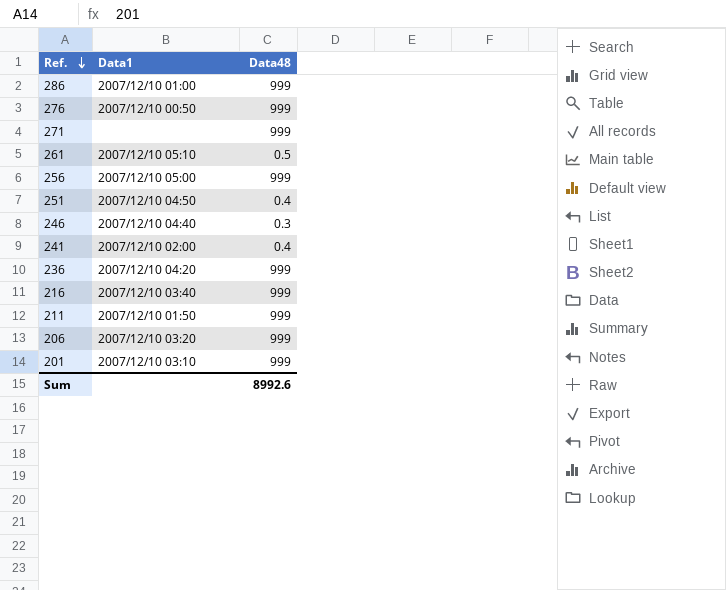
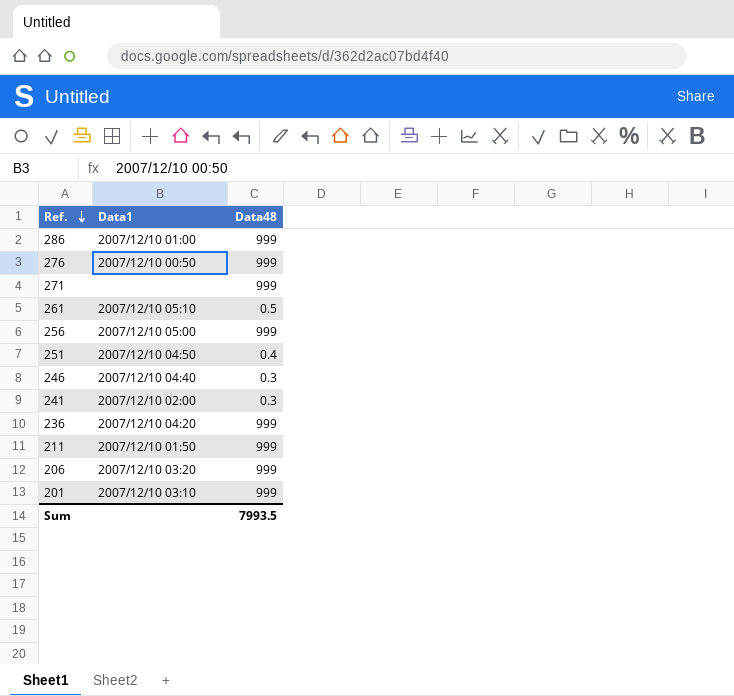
row 216: 2007/12/10 03:40 | 999 -> none
241 | Data48: 0.4 -> 0.3
Sum | Data48: 8992.6 -> 7993.5

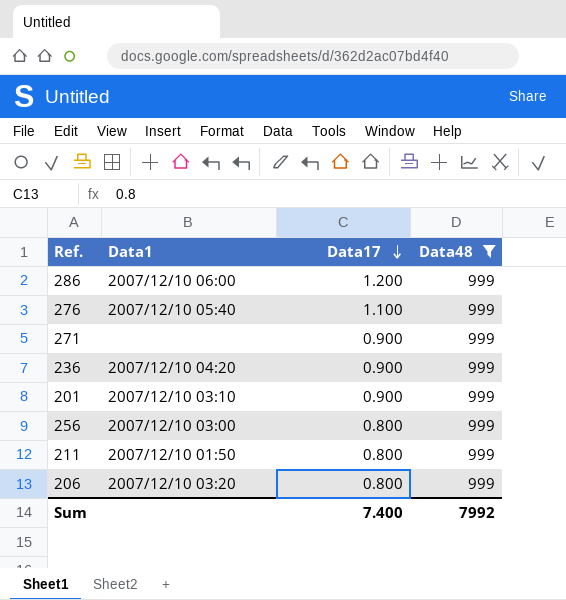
filter: none -> Data48 = 999
row order: Ref. descending -> Data17 descending
column Data17 | position: none -> 3
286 | Data1: 2007/12/10 01:00 -> 2007/12/10 06:00
276 | Data1: 2007/12/10 00:50 -> 2007/12/10 05:40
256 | Data1: 2007/12/10 05:00 -> 2007/12/10 03:00
Sum | Data48: 7993.5 -> 7992

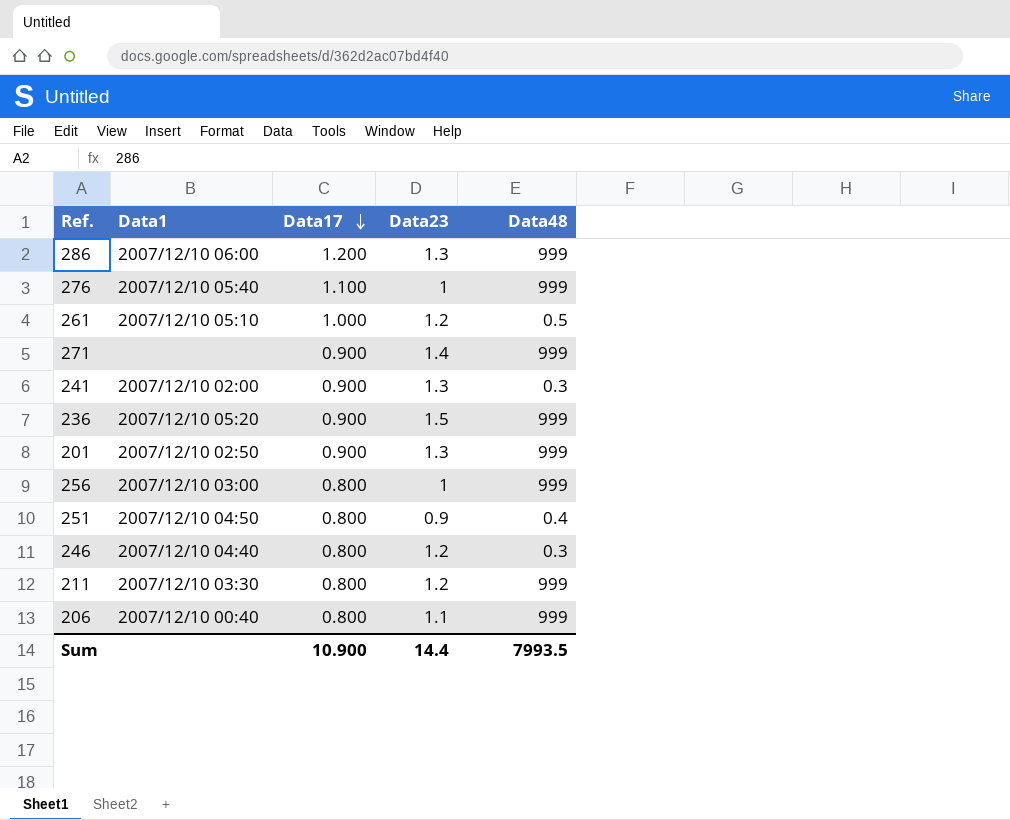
filter: Data48 = 999 -> none
column Data23 | position: none -> 4
236 | Data1: 2007/12/10 04:20 -> 2007/12/10 05:20
201 | Data1: 2007/12/10 03:10 -> 2007/12/10 02:50
211 | Data1: 2007/12/10 01:50 -> 2007/12/10 03:30
206 | Data1: 2007/12/10 03:20 -> 2007/12/10 00:40
Sum | Data17: 7.400 -> 10.900
Sum | Data48: 7992 -> 7993.5

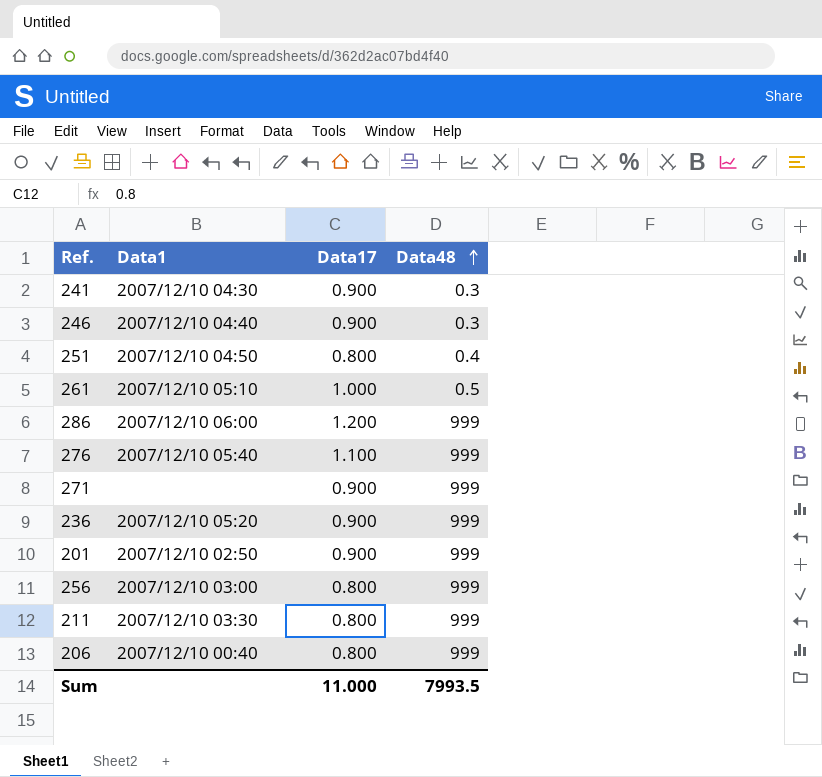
row order: Data17 descending -> Data48 ascending
column Data23 | position: 4 -> none
241 | Data1: 2007/12/10 02:00 -> 2007/12/10 04:30
246 | Data17: 0.800 -> 0.900
Sum | Data17: 10.900 -> 11.000

